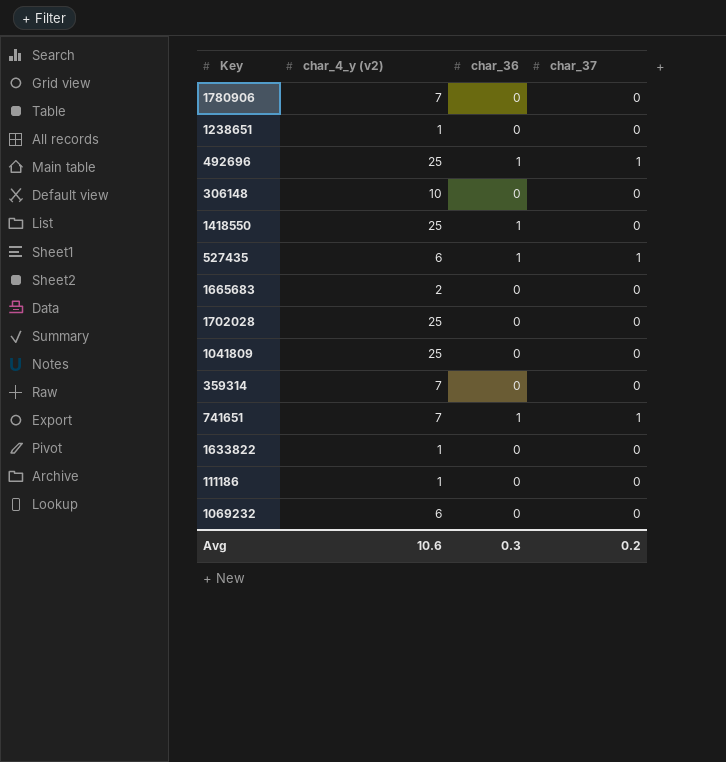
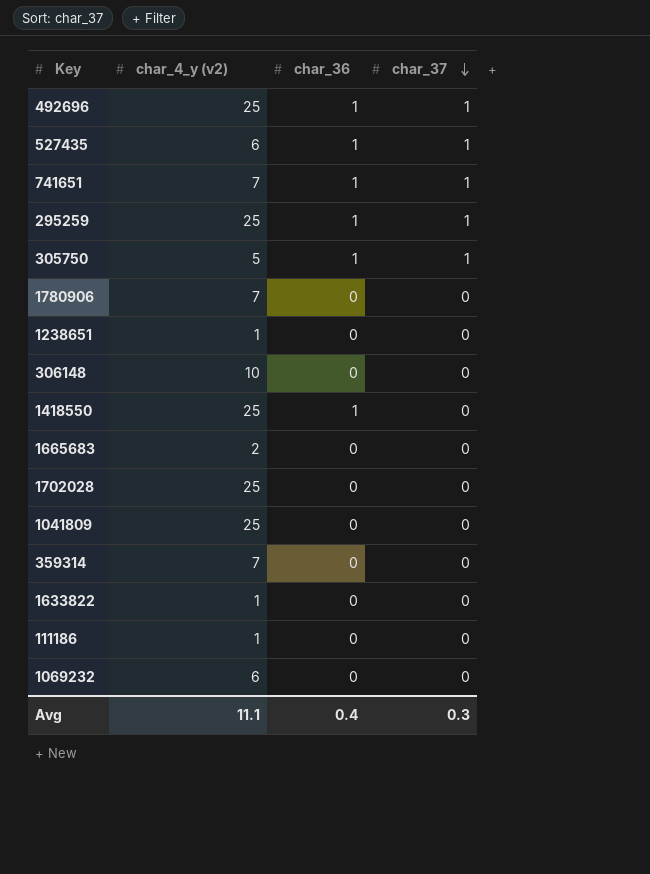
row order: none -> char_37 descending
row 295259: none -> 25 | 1 | 1
row 305750: none -> 5 | 1 | 1
Avg | char_4_y (v2): 10.6 -> 11.1
Avg | char_36: 0.3 -> 0.4
Avg | char_37: 0.2 -> 0.3

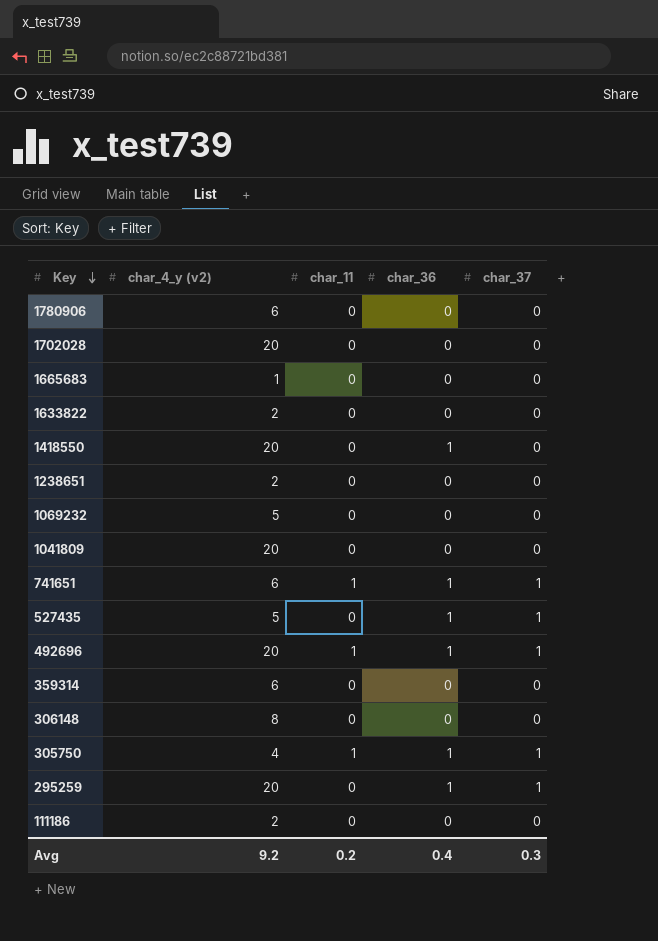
row order: char_37 descending -> Key descending
column char_11 | position: none -> 3
1780906 | char_4_y (v2): 7 -> 6
1702028 | char_4_y (v2): 25 -> 20
1665683 | char_4_y (v2): 2 -> 1
1633822 | char_4_y (v2): 1 -> 2
1418550 | char_4_y (v2): 25 -> 20
1238651 | char_4_y (v2): 1 -> 2
1069232 | char_4_y (v2): 6 -> 5
1041809 | char_4_y (v2): 25 -> 20
741651 | char_4_y (v2): 7 -> 6
527435 | char_4_y (v2): 6 -> 5
492696 | char_4_y (v2): 25 -> 20
359314 | char_4_y (v2): 7 -> 6
306148 | char_4_y (v2): 10 -> 8
305750 | char_4_y (v2): 5 -> 4
295259 | char_4_y (v2): 25 -> 20
111186 | char_4_y (v2): 1 -> 2
Avg | char_4_y (v2): 11.1 -> 9.2

